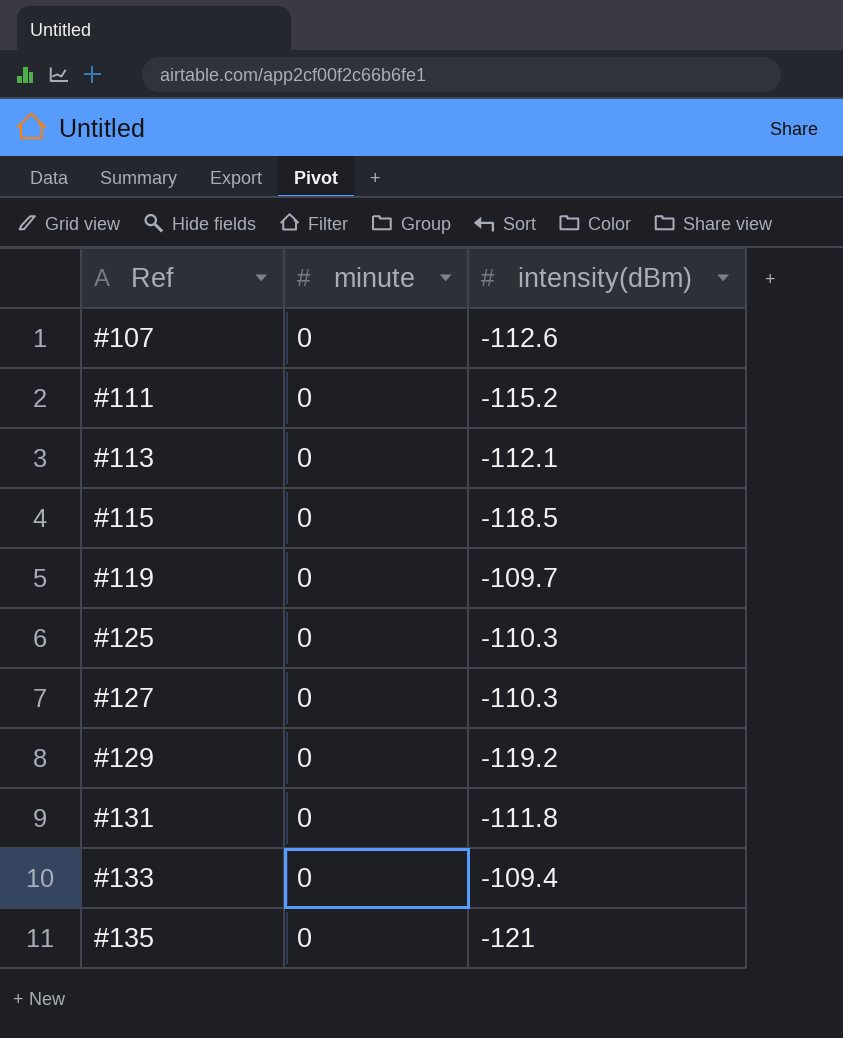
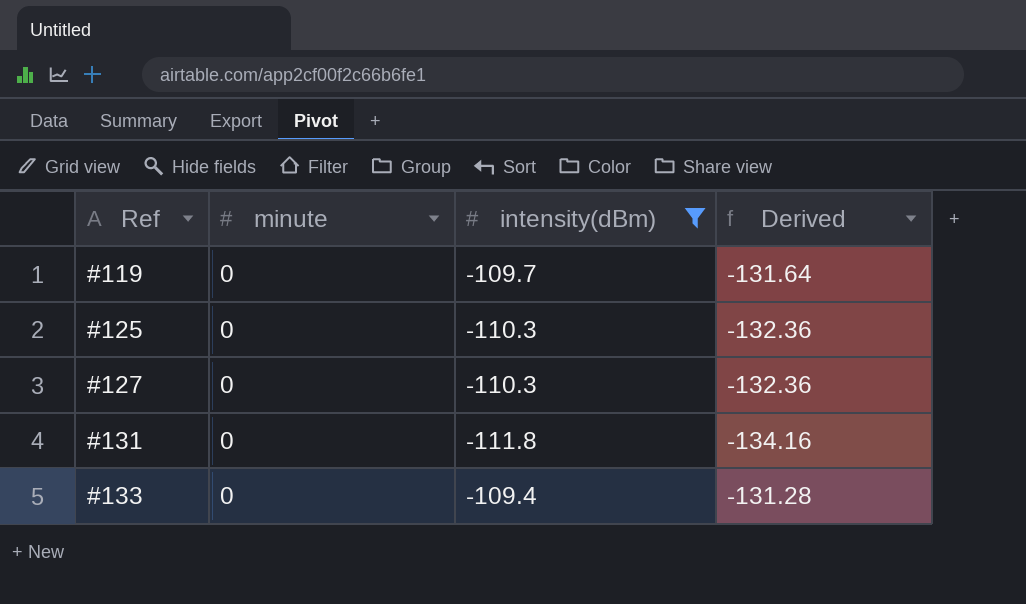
filter: none -> intensity(dBm) >= -111.8
column Derived | formula: none -> [intensity(dBm)] * 1.2

